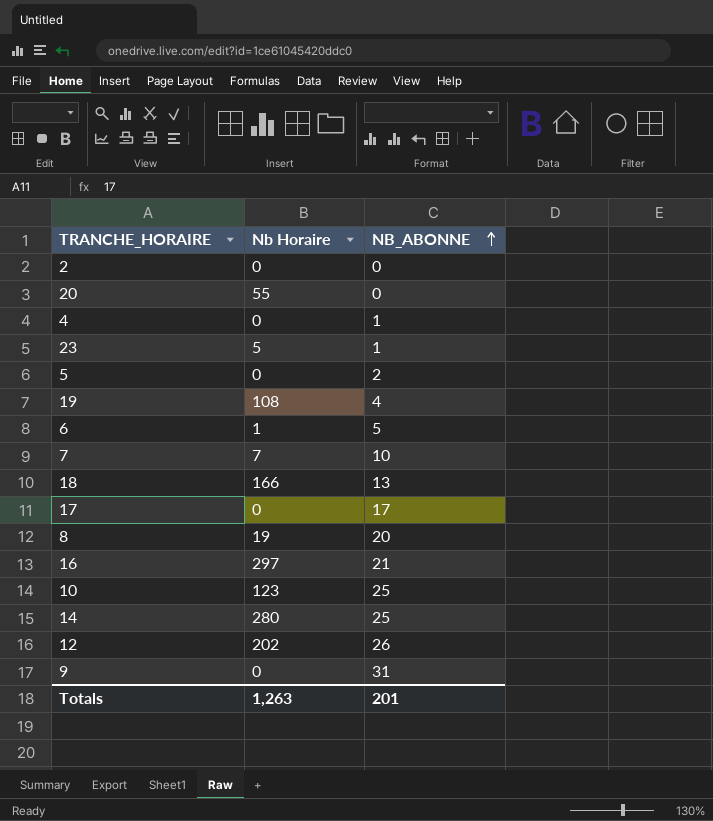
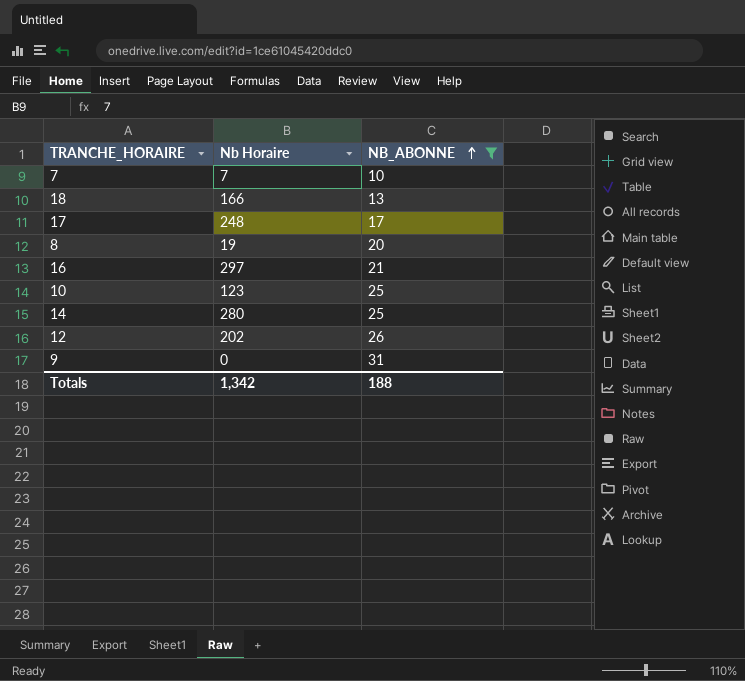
filter: none -> NB_ABONNE >= 10
17 | Nb Horaire: 0 -> 248
Totals | Nb Horaire: 1,263 -> 1,342
Totals | NB_ABONNE: 201 -> 188

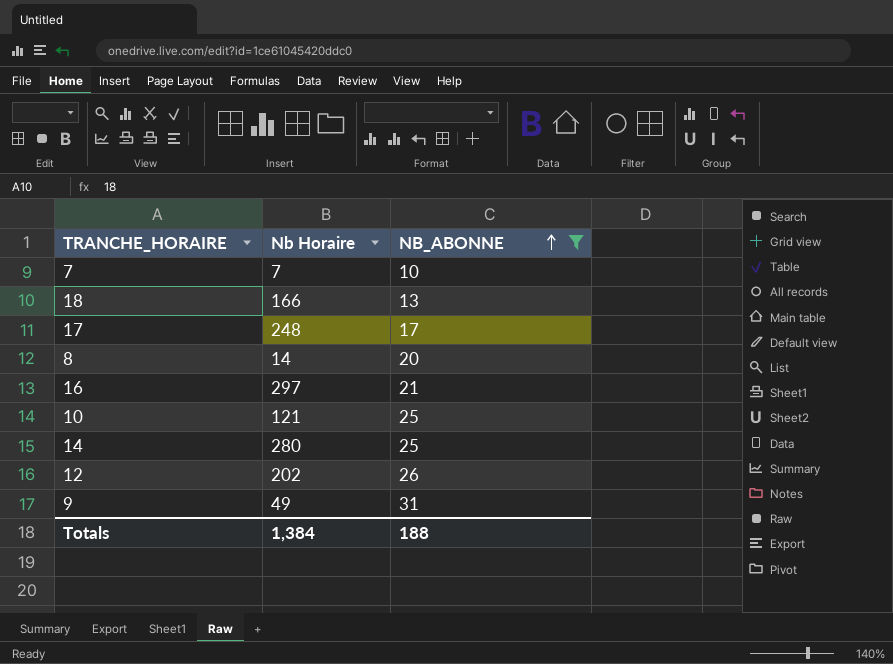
8 | Nb Horaire: 19 -> 14
10 | Nb Horaire: 123 -> 121
9 | Nb Horaire: 0 -> 49
Totals | Nb Horaire: 1,342 -> 1,384

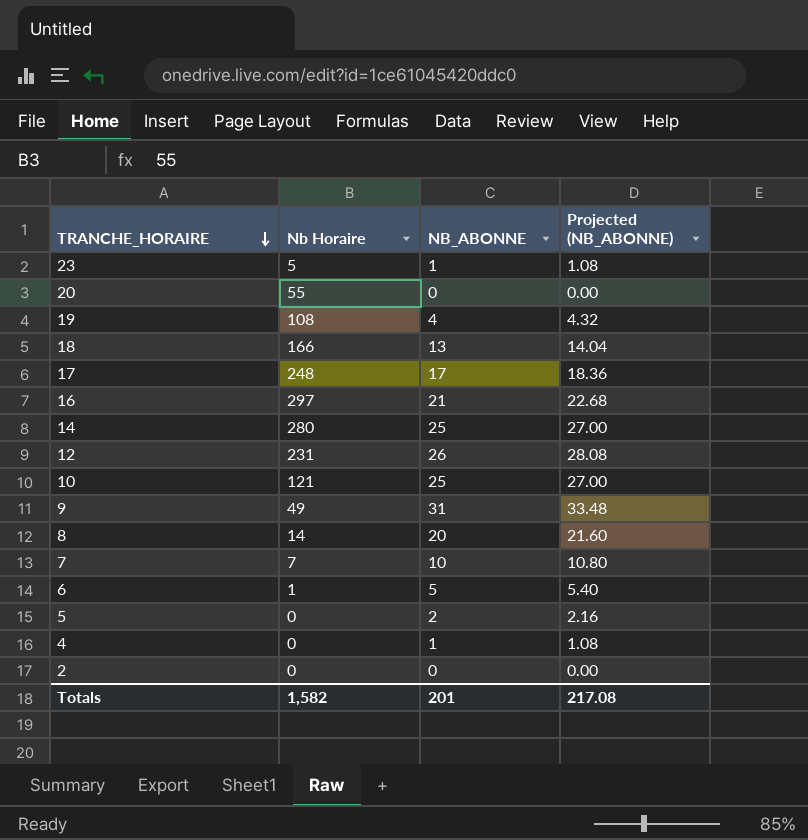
filter: NB_ABONNE >= 10 -> none
row order: NB_ABONNE ascending -> TRANCHE_HORAIRE descending
column Projected (NB_ABONNE) | formula: none -> [NB_ABONNE] * 1.08
12 | Nb Horaire: 202 -> 231
Totals | Nb Horaire: 1,384 -> 1,582
Totals | NB_ABONNE: 188 -> 201

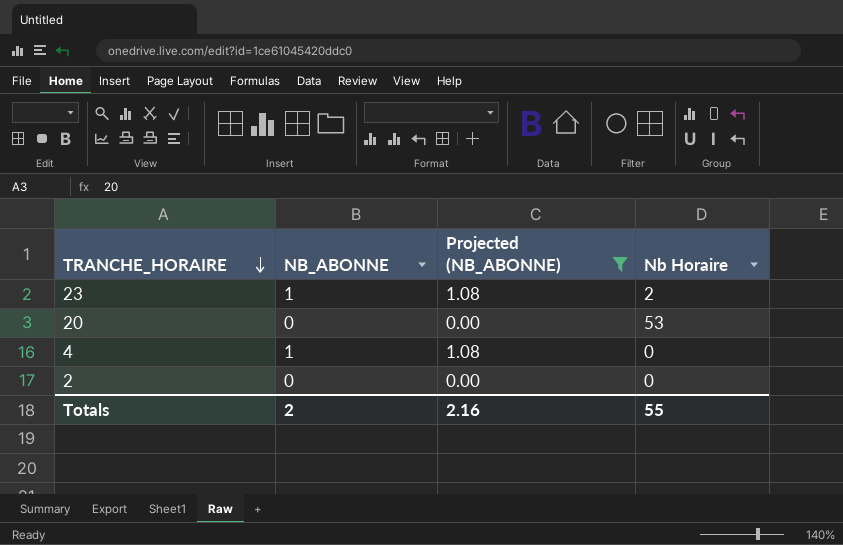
filter: none -> Projected (NB_ABONNE) <= 1.08
column Nb Horaire | position: 2 -> 4
23 | Nb Horaire: 5 -> 2
20 | Nb Horaire: 55 -> 53
Totals | NB_ABONNE: 201 -> 2
Totals | Projected (NB_ABONNE): 217.08 -> 2.16
Totals | Nb Horaire: 1,582 -> 55

